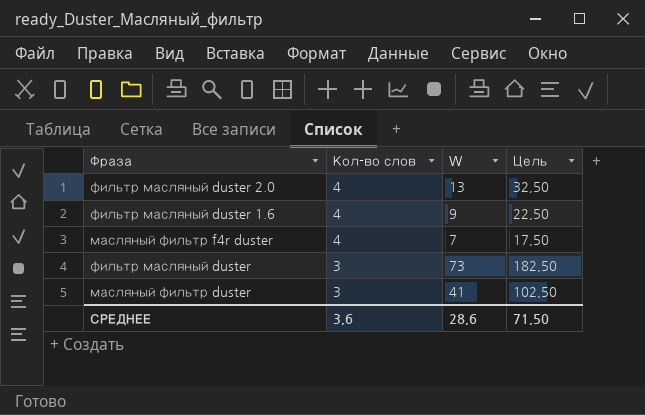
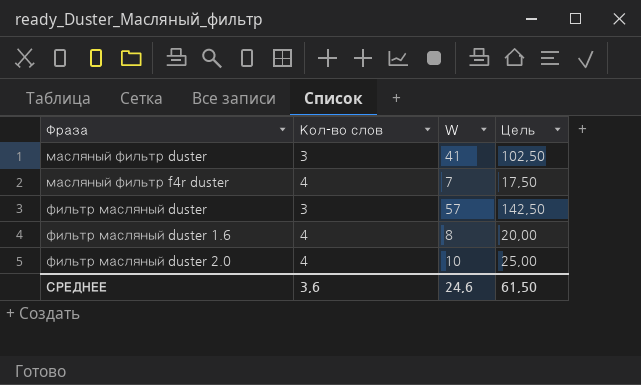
row order: Кол-во слов descending -> Фраза ascending
фильтр масляный duster | W: 73 -> 57
фильтр масляный duster | Цель: 182,50 -> 142,50
фильтр масляный duster 1.6 | W: 9 -> 8
фильтр масляный duster 1.6 | Цель: 22,50 -> 20,00
фильтр масляный duster 2.0 | W: 13 -> 10
фильтр масляный duster 2.0 | Цель: 32,50 -> 25,00
СРЕДНЕЕ | W: 28,6 -> 24,6
СРЕДНЕЕ | Цель: 71,50 -> 61,50

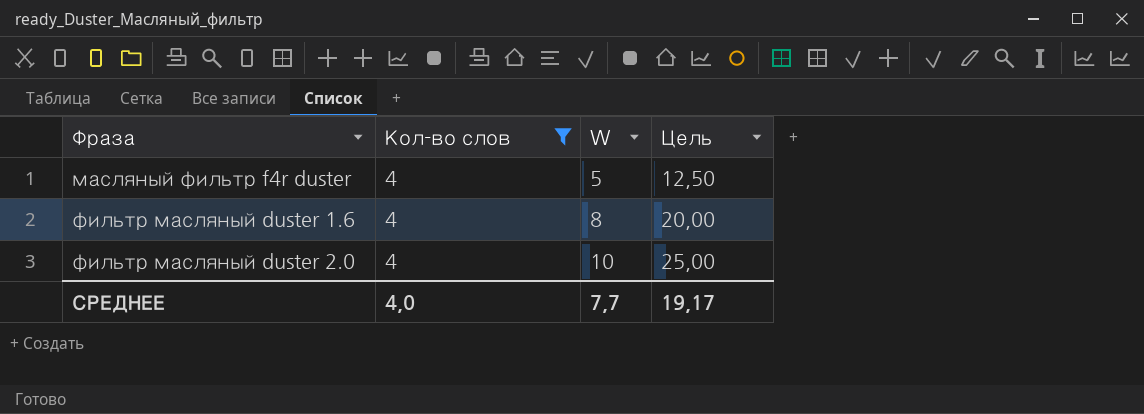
filter: none -> Кол-во слов = 4
масляный фильтр f4r duster | W: 7 -> 5
масляный фильтр f4r duster | Цель: 17,50 -> 12,50
СРЕДНЕЕ | Кол-во слов: 3,6 -> 4,0
СРЕДНЕЕ | W: 24,6 -> 7,7
СРЕДНЕЕ | Цель: 61,50 -> 19,17

